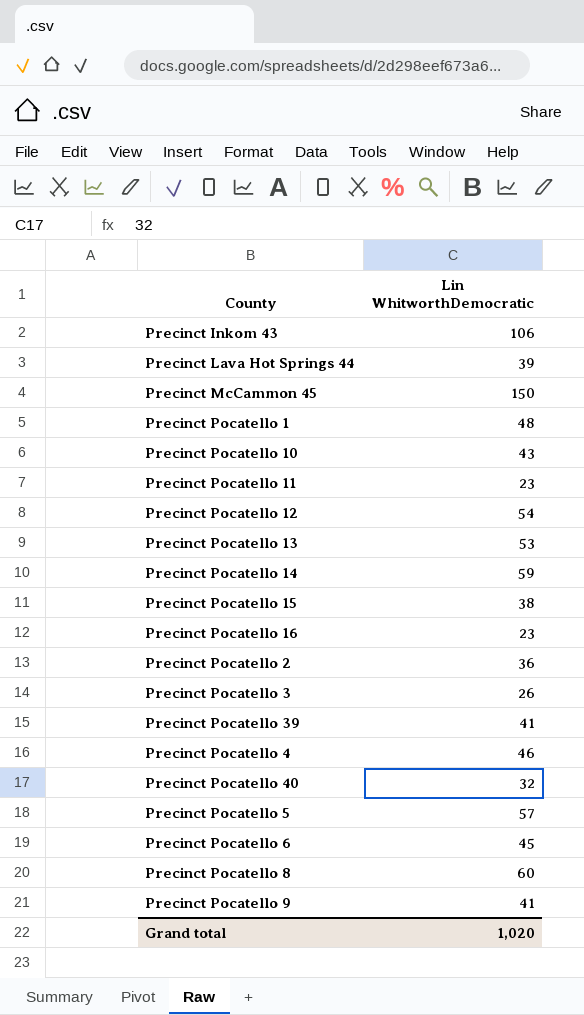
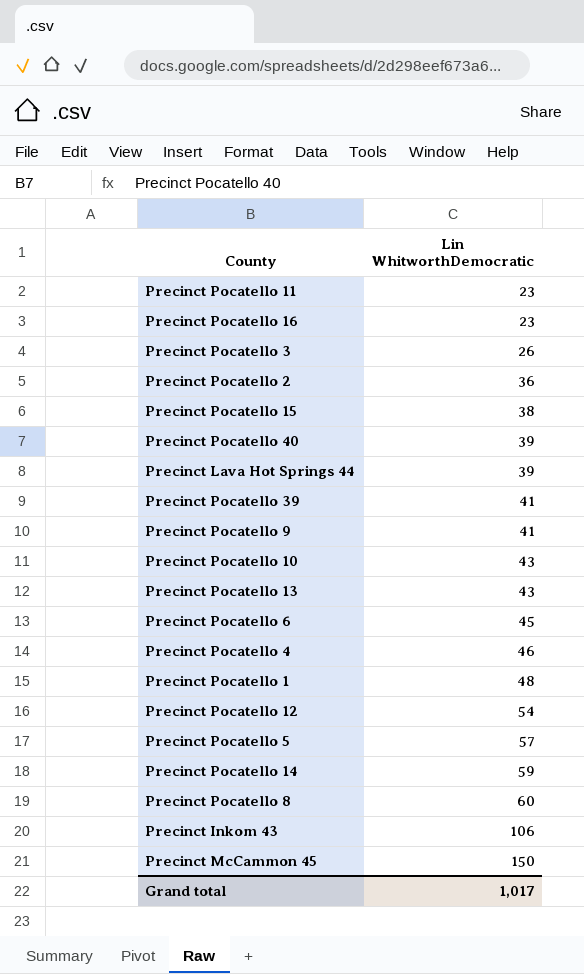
row order: none -> Lin WhitworthDemocratic ascending
Precinct Pocatello 40 | Lin WhitworthDemocratic: 32 -> 39
Precinct Pocatello 13 | Lin WhitworthDemocratic: 53 -> 43
Grand total | Lin WhitworthDemocratic: 1,020 -> 1,017

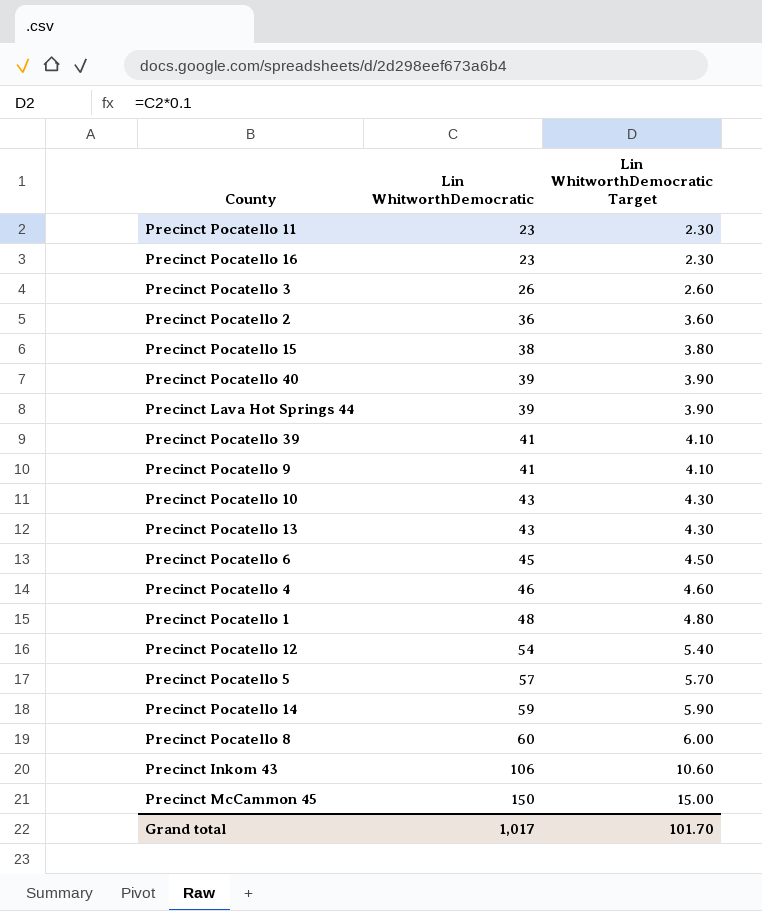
column Lin WhitworthDemocratic Target | formula: none -> [Lin WhitworthDemocratic] * 0.1

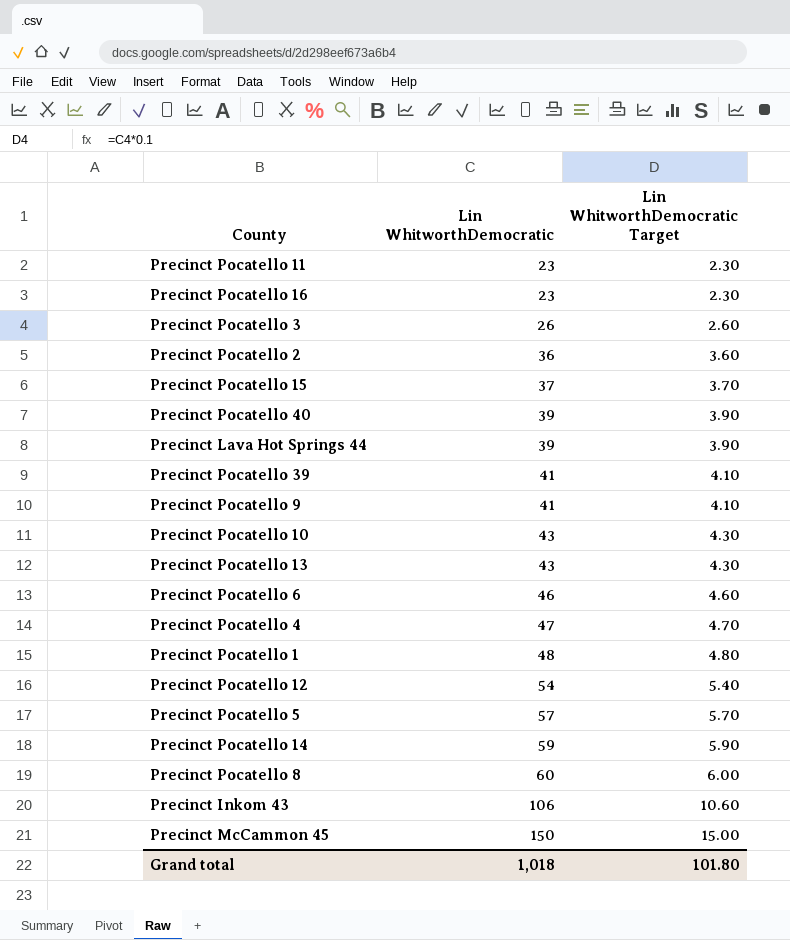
Precinct Pocatello 15 | Lin WhitworthDemocratic: 38 -> 37
Precinct Pocatello 15 | Lin WhitworthDemocratic Target: 3.80 -> 3.70
Precinct Pocatello 6 | Lin WhitworthDemocratic: 45 -> 46
Precinct Pocatello 6 | Lin WhitworthDemocratic Target: 4.50 -> 4.60
Precinct Pocatello 4 | Lin WhitworthDemocratic: 46 -> 47
Precinct Pocatello 4 | Lin WhitworthDemocratic Target: 4.60 -> 4.70
Grand total | Lin WhitworthDemocratic: 1,017 -> 1,018
Grand total | Lin WhitworthDemocratic Target: 101.70 -> 101.80

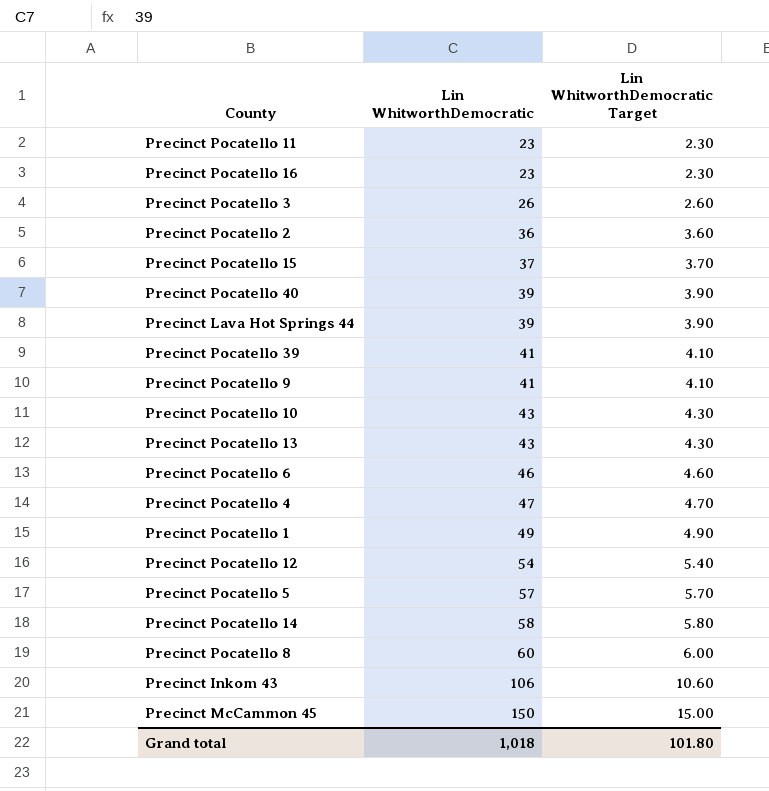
Precinct Pocatello 1 | Lin WhitworthDemocratic: 48 -> 49
Precinct Pocatello 1 | Lin WhitworthDemocratic Target: 4.80 -> 4.90
Precinct Pocatello 14 | Lin WhitworthDemocratic: 59 -> 58
Precinct Pocatello 14 | Lin WhitworthDemocratic Target: 5.90 -> 5.80

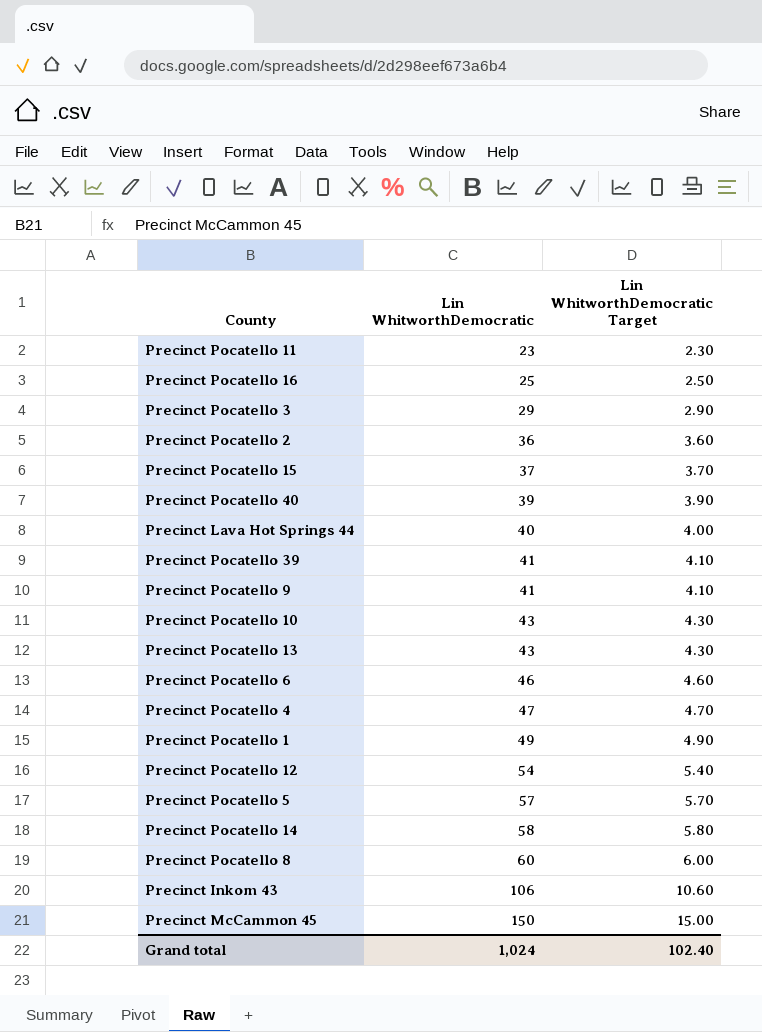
Precinct Pocatello 16 | Lin WhitworthDemocratic: 23 -> 25
Precinct Pocatello 16 | Lin WhitworthDemocratic Target: 2.30 -> 2.50
Precinct Pocatello 3 | Lin WhitworthDemocratic: 26 -> 29
Precinct Pocatello 3 | Lin WhitworthDemocratic Target: 2.60 -> 2.90
Precinct Lava Hot Springs 44 | Lin WhitworthDemocratic: 39 -> 40
Precinct Lava Hot Springs 44 | Lin WhitworthDemocratic Target: 3.90 -> 4.00
Grand total | Lin WhitworthDemocratic: 1,018 -> 1,024
Grand total | Lin WhitworthDemocratic Target: 101.80 -> 102.40

